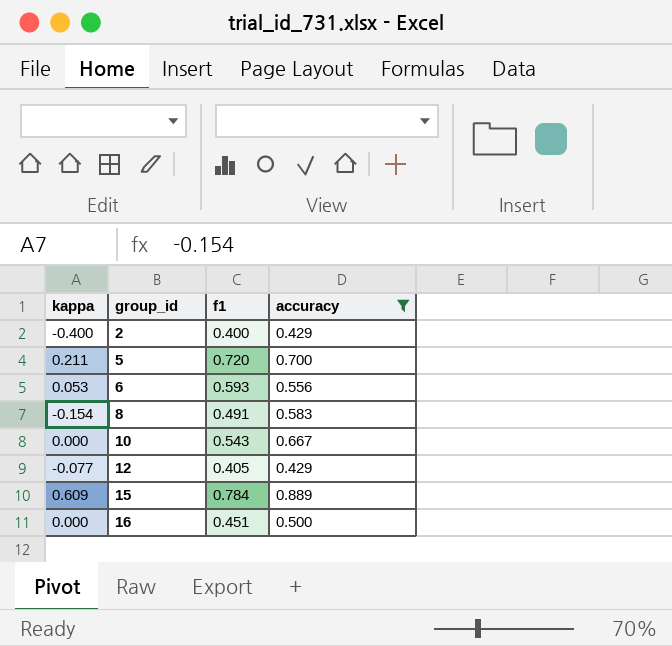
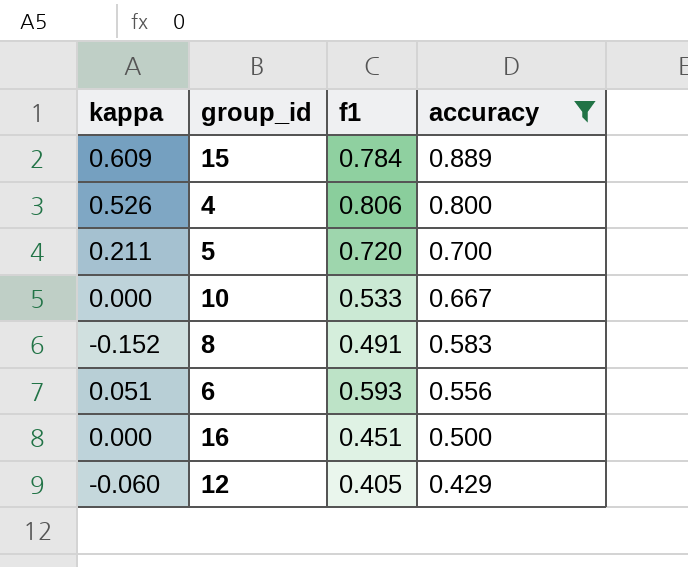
row order: group_id ascending -> accuracy descending
row 2: -0.400 | 0.400 | 0.429 -> none
row 4: none -> 0.526 | 0.806 | 0.800
10 | f1: 0.543 -> 0.533
8 | kappa: -0.154 -> -0.152
6 | kappa: 0.053 -> 0.051
12 | kappa: -0.077 -> -0.060

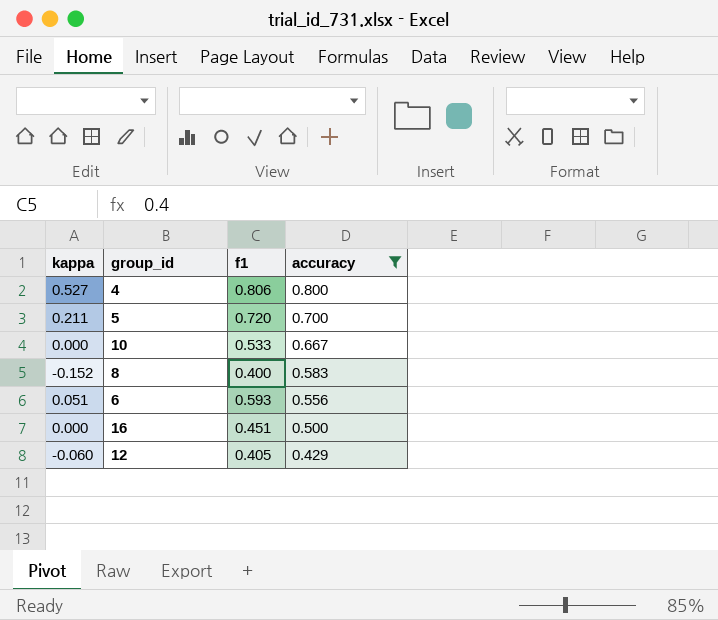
row 15: 0.609 | 0.784 | 0.889 -> none
4 | kappa: 0.526 -> 0.527
8 | f1: 0.491 -> 0.400

